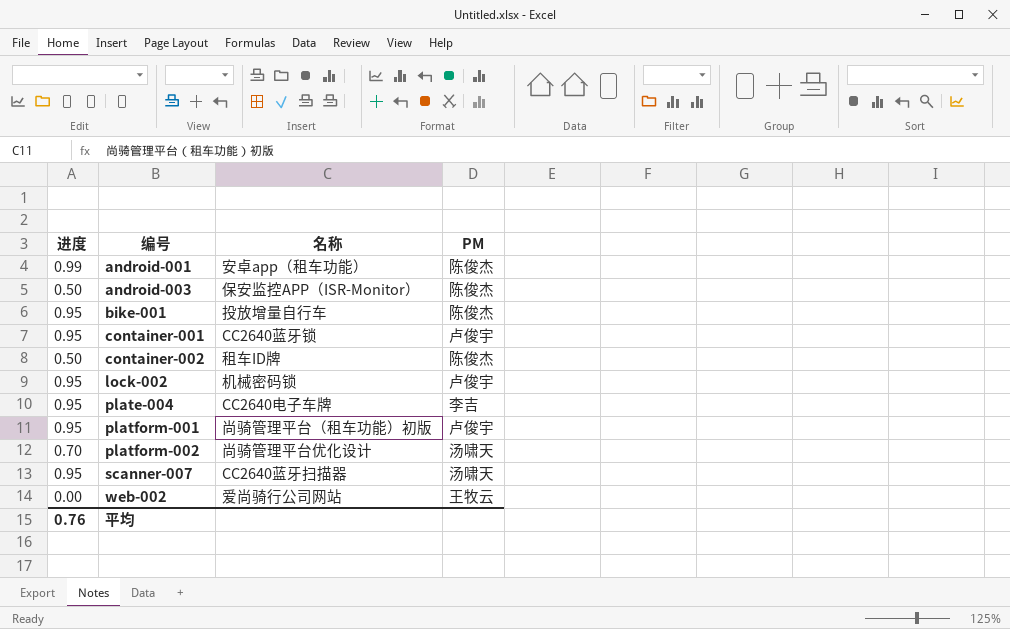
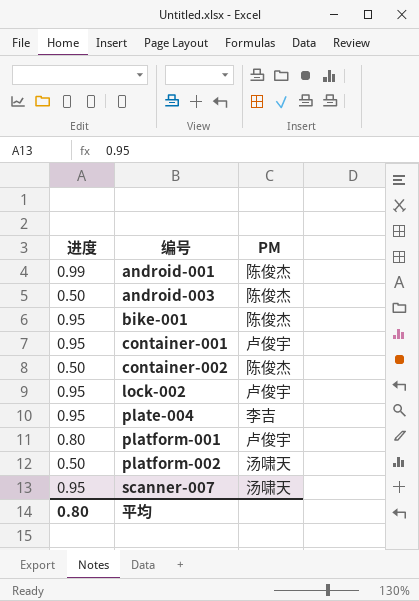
column 名称 | position: 3 -> none
row web-002: 0.00 | 爱尚骑行公司网站 | 王牧云 -> none
platform-001 | 进度: 0.95 -> 0.80
platform-002 | 进度: 0.70 -> 0.50
平均 | 进度: 0.76 -> 0.80

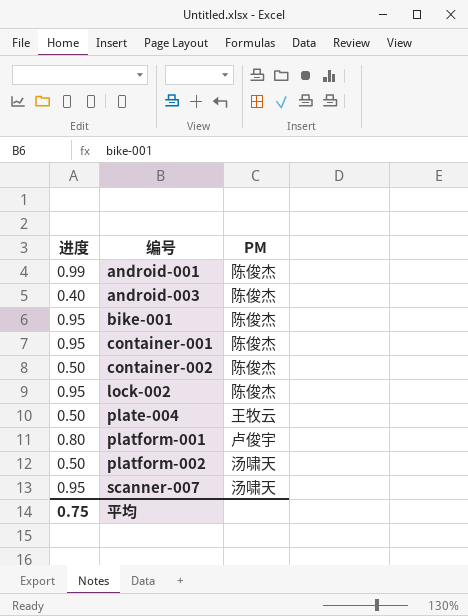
android-003 | 进度: 0.50 -> 0.40
container-001 | PM: 卢俊宇 -> 陈俊杰
lock-002 | PM: 卢俊宇 -> 陈俊杰
plate-004 | 进度: 0.95 -> 0.50
plate-004 | PM: 李吉 -> 王牧云
平均 | 进度: 0.80 -> 0.75

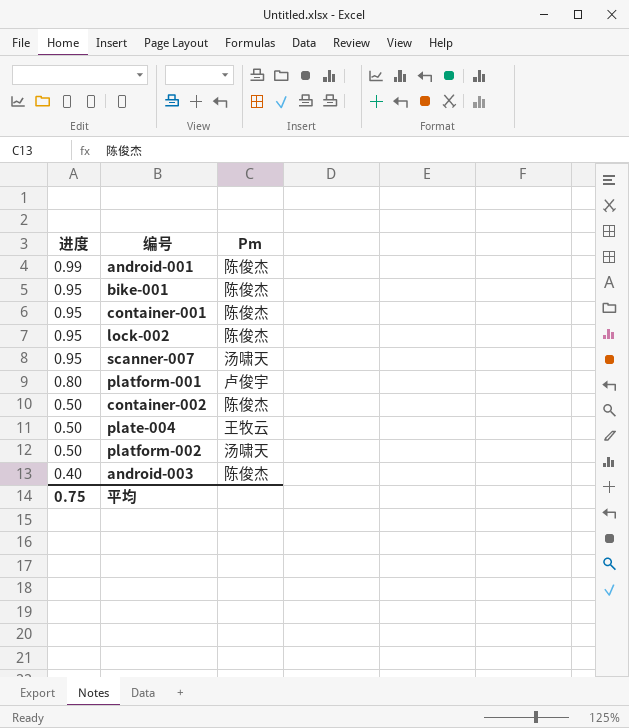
row order: 编号 ascending -> 进度 descending
column name: PM -> Pm

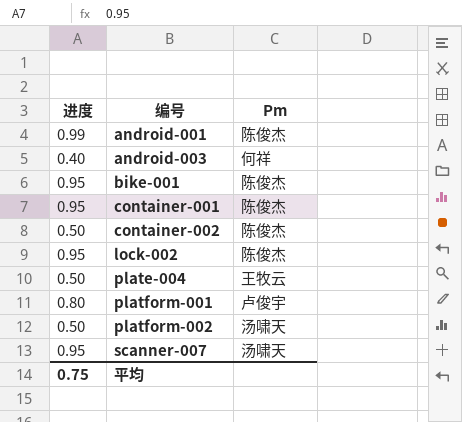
row order: 进度 descending -> 编号 ascending
android-003 | Pm: 陈俊杰 -> 何祥

